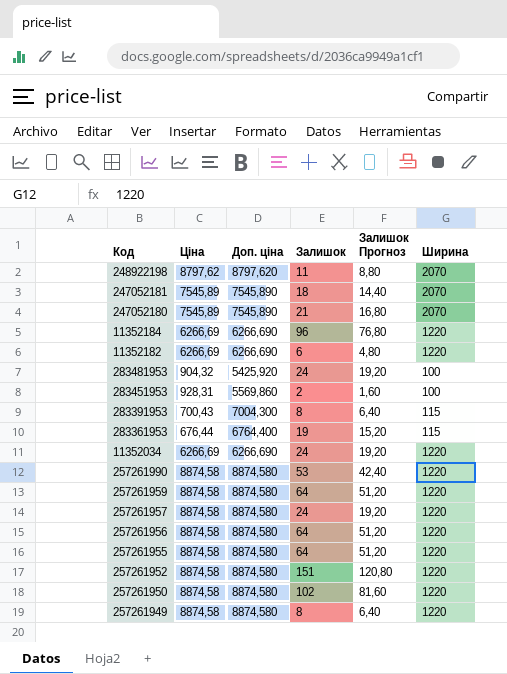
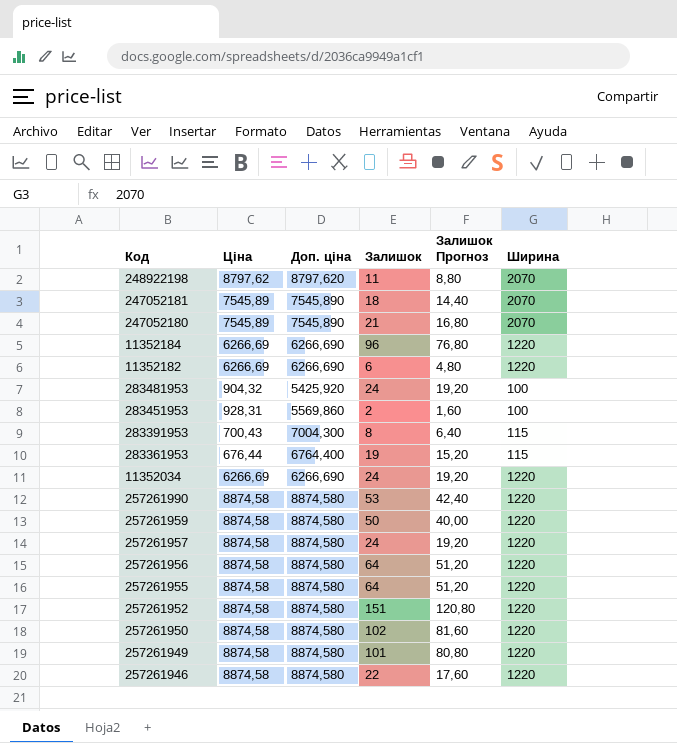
257261959 | Залишок: 64 -> 50
257261959 | Залишок Прогноз: 51,20 -> 40,00
257261949 | Залишок: 8 -> 101
257261949 | Залишок Прогноз: 6,40 -> 80,80
row 257261946: none -> 8874,58 | 8874,580 | 22 | 17,60 | 1220

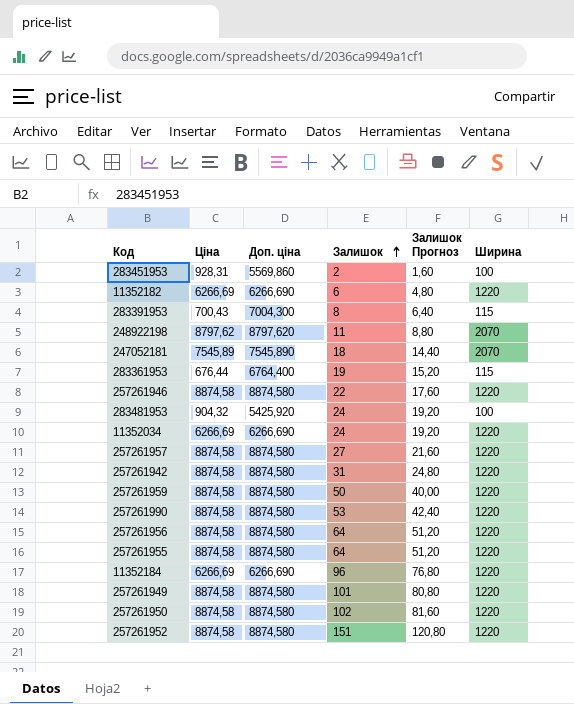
row order: none -> Залишок ascending
row 247052180: 7545,89 | 7545,890 | 21 | 16,80 | 2070 -> none
257261957 | Залишок: 24 -> 27
257261957 | Залишок Прогноз: 19,20 -> 21,60
row 257261942: none -> 8874,58 | 8874,580 | 31 | 24,80 | 1220

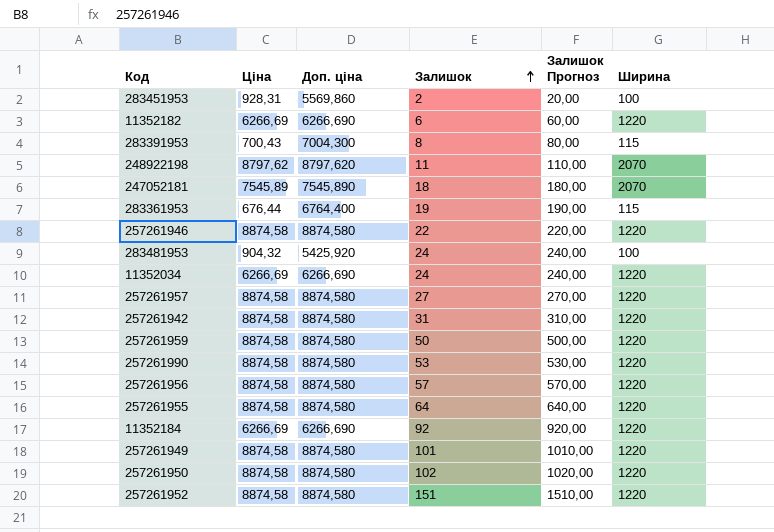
column Залишок Прогноз | formula: [Залишок] * 0,8 -> [Залишок] * 10
257261956 | Залишок: 64 -> 57
11352184 | Залишок: 96 -> 92

